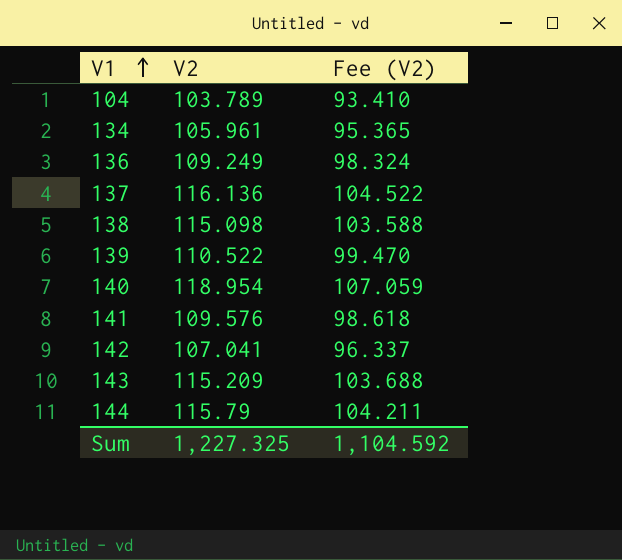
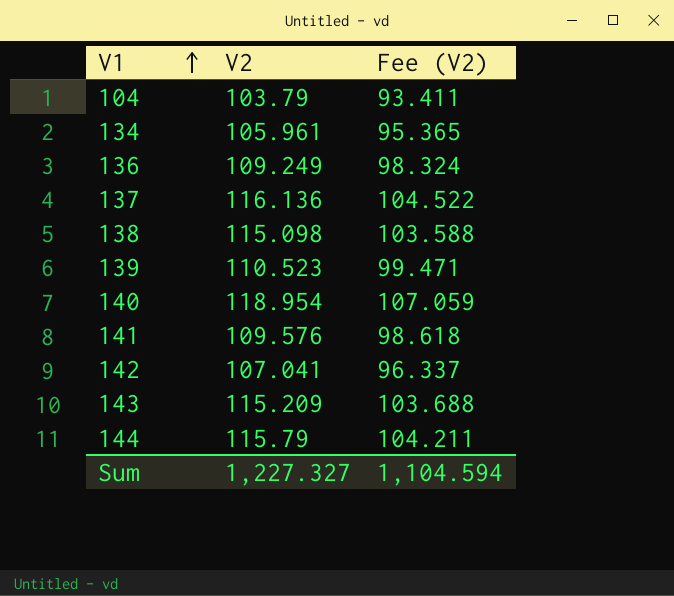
104 | V2: 103.789 -> 103.79
104 | Fee (V2): 93.410 -> 93.411
139 | V2: 110.522 -> 110.523
139 | Fee (V2): 99.470 -> 99.471
Sum | V2: 1,227.325 -> 1,227.327
Sum | Fee (V2): 1,104.592 -> 1,104.594

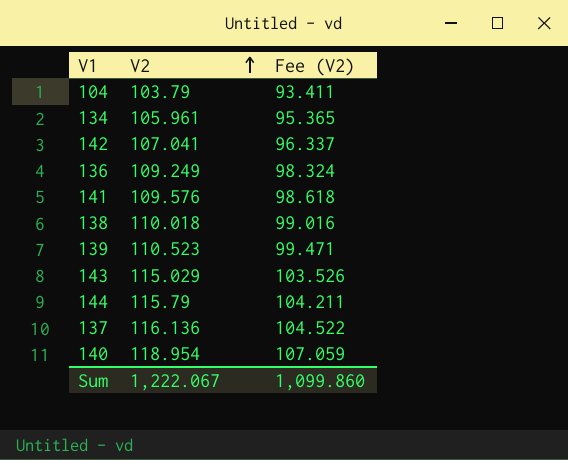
row order: V1 ascending -> V2 ascending
138 | V2: 115.098 -> 110.018
138 | Fee (V2): 103.588 -> 99.016
143 | V2: 115.209 -> 115.029
143 | Fee (V2): 103.688 -> 103.526
Sum | V2: 1,227.327 -> 1,222.067
Sum | Fee (V2): 1,104.594 -> 1,099.860

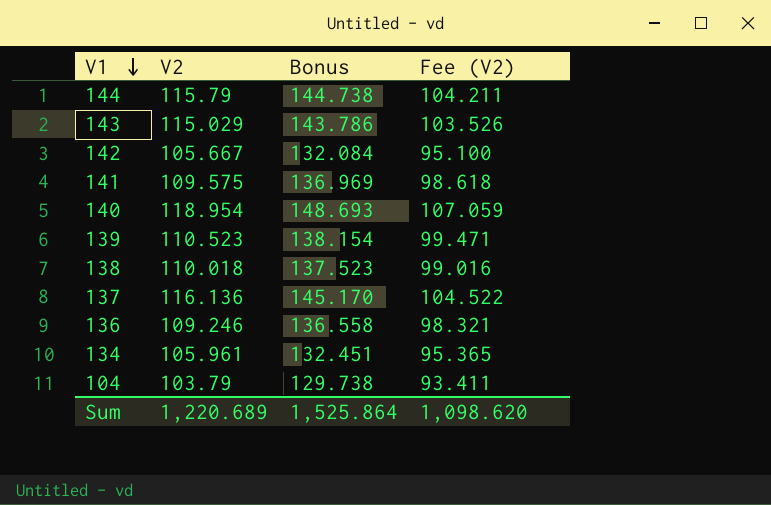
row order: V2 ascending -> V1 descending
column Bonus | formula: none -> [V2] * 1.25
142 | V2: 107.041 -> 105.667
142 | Fee (V2): 96.337 -> 95.100
141 | V2: 109.576 -> 109.575
136 | V2: 109.249 -> 109.246
136 | Fee (V2): 98.324 -> 98.321
Sum | V2: 1,222.067 -> 1,220.689
Sum | Fee (V2): 1,099.860 -> 1,098.620

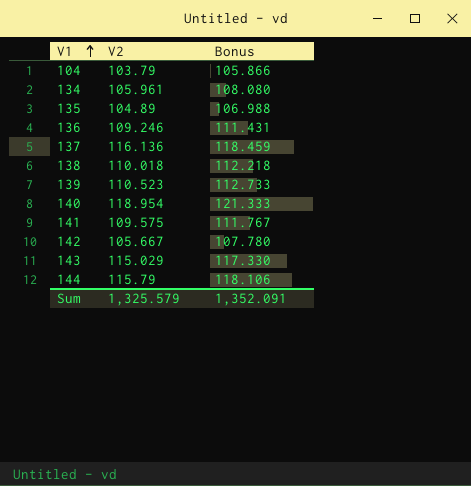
row order: V1 descending -> V1 ascending
column Fee (V2) | formula: [V2] * 0.9 -> none
column Bonus | formula: [V2] * 1.25 -> [V2] * 1.02
row 135: none -> 104.89 | 106.988
Sum | V2: 1,220.689 -> 1,325.579
Sum | Bonus: 1,525.864 -> 1,352.091

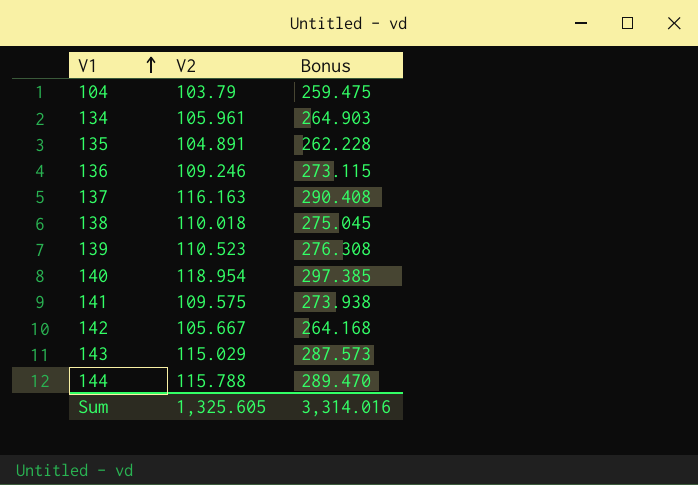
column Bonus | formula: [V2] * 1.02 -> [V2] * 2.5
135 | V2: 104.89 -> 104.891
137 | V2: 116.136 -> 116.163
144 | V2: 115.79 -> 115.788
Sum | V2: 1,325.579 -> 1,325.605
Sum | Bonus: 1,352.091 -> 3,314.016

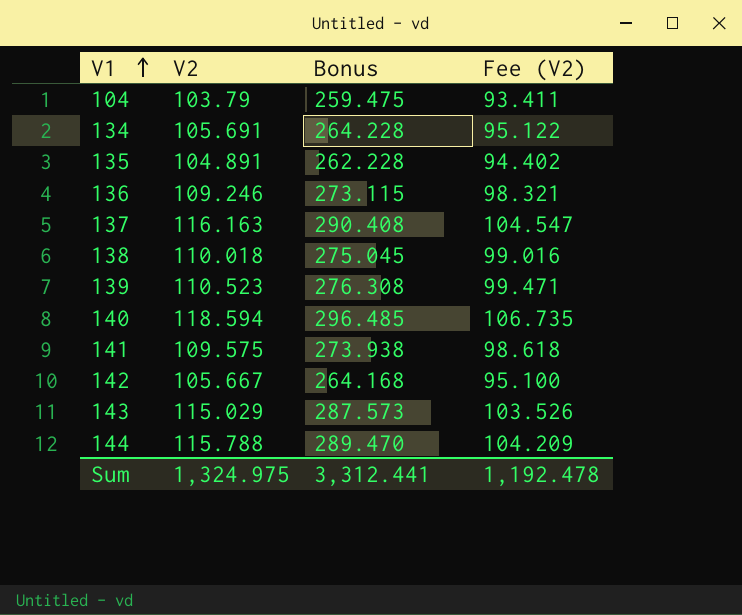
column Fee (V2) | formula: none -> [V2] * 0.9
134 | V2: 105.961 -> 105.691
134 | Bonus: 264.903 -> 264.228
140 | V2: 118.954 -> 118.594
140 | Bonus: 297.385 -> 296.485
Sum | V2: 1,325.605 -> 1,324.975
Sum | Bonus: 3,314.016 -> 3,312.441

